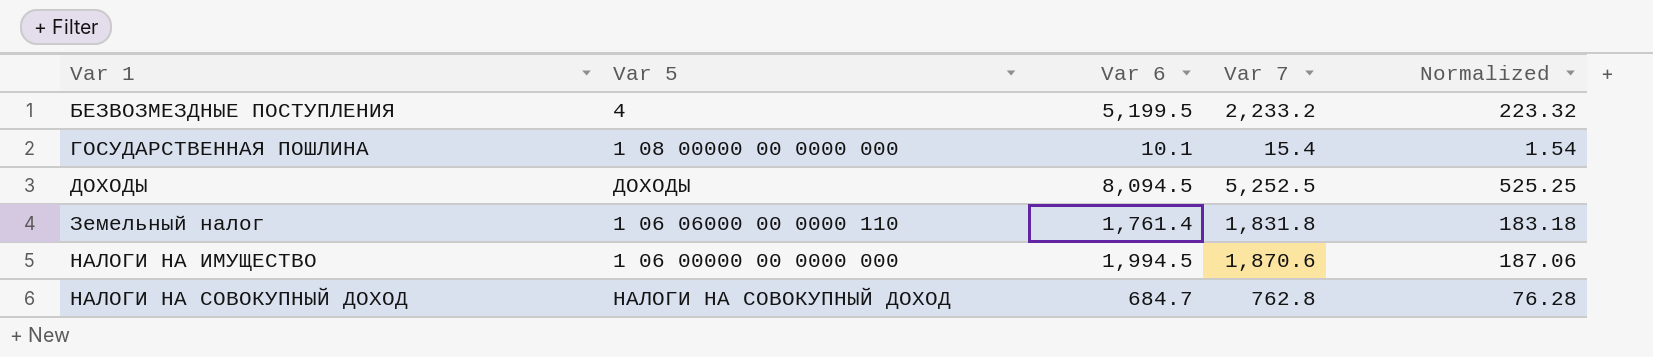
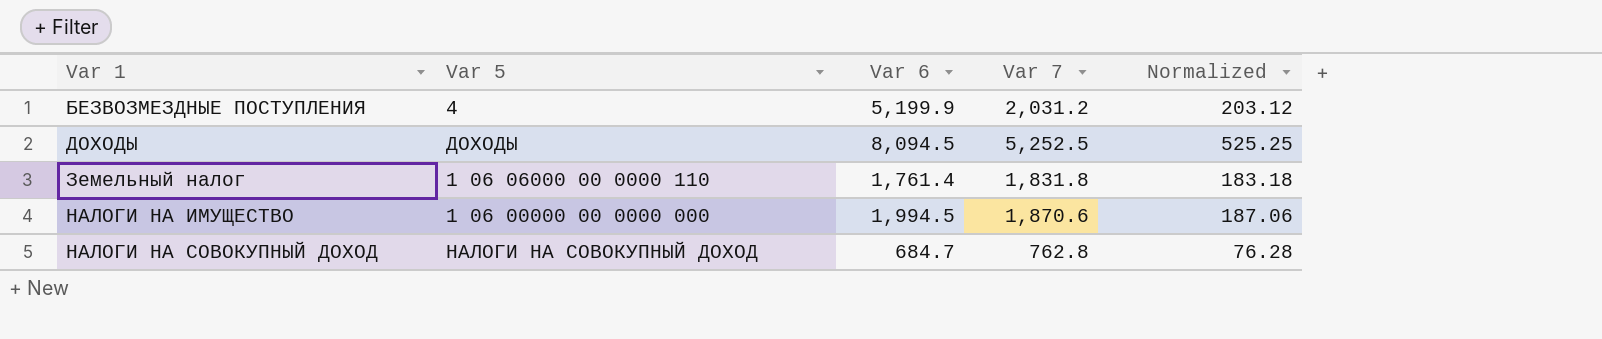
row ГОСУДАРСТВЕННАЯ ПОШЛИНА: 1 08 00000 00 0000 000 | 10.1 | 15.4 | 1.54 -> none
БЕЗВОЗМЕЗДНЫЕ ПОСТУПЛЕНИЯ | Var 6: 5,199.5 -> 5,199.9
БЕЗВОЗМЕЗДНЫЕ ПОСТУПЛЕНИЯ | Var 7: 2,233.2 -> 2,031.2
БЕЗВОЗМЕЗДНЫЕ ПОСТУПЛЕНИЯ | Normalized: 223.32 -> 203.12

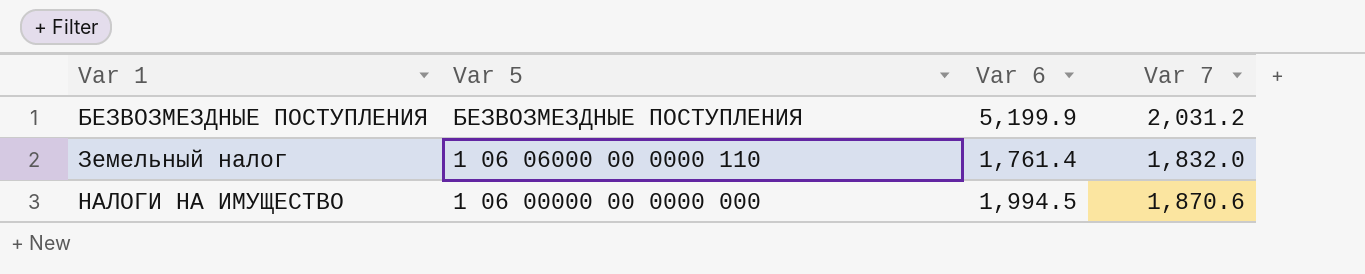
column Normalized | formula: [Var 7] * 0.1 -> none
row ДОХОДЫ: ДОХОДЫ | 8,094.5 | 5,252.5 | 525.25 -> none
row НАЛОГИ НА СОВОКУПНЫЙ ДОХОД: НАЛОГИ НА СОВОКУПНЫЙ ДОХОД | 684.7 | 762.8 | 76.28 -> none
БЕЗВОЗМЕЗДНЫЕ ПОСТУПЛЕНИЯ | Var 5: 4 -> БЕЗВОЗМЕЗДНЫЕ ПОСТУПЛЕНИЯ
Земельный налог | Var 7: 1,831.8 -> 1,832.0

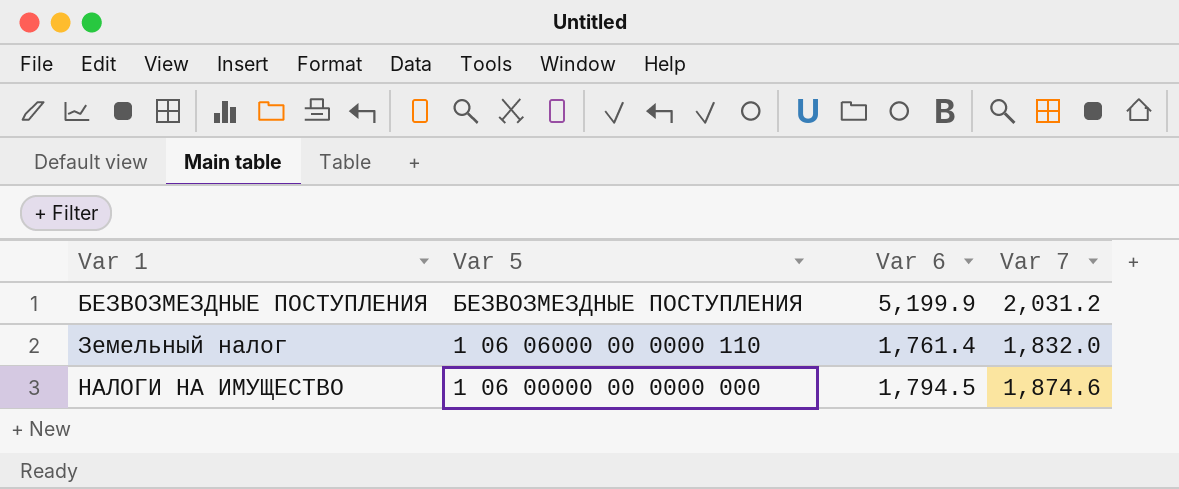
НАЛОГИ НА ИМУЩЕСТВО | Var 6: 1,994.5 -> 1,794.5
НАЛОГИ НА ИМУЩЕСТВО | Var 7: 1,870.6 -> 1,874.6

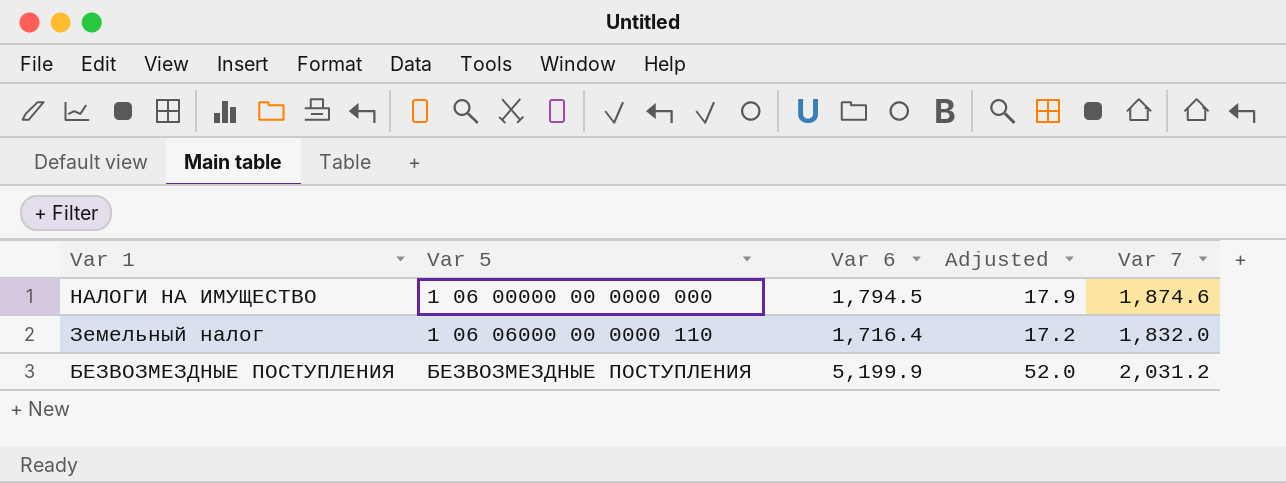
row order: Var 1 ascending -> Var 1 descending
column Adjusted | formula: none -> [Var 6] * 0.01
Земельный налог | Var 6: 1,761.4 -> 1,716.4

